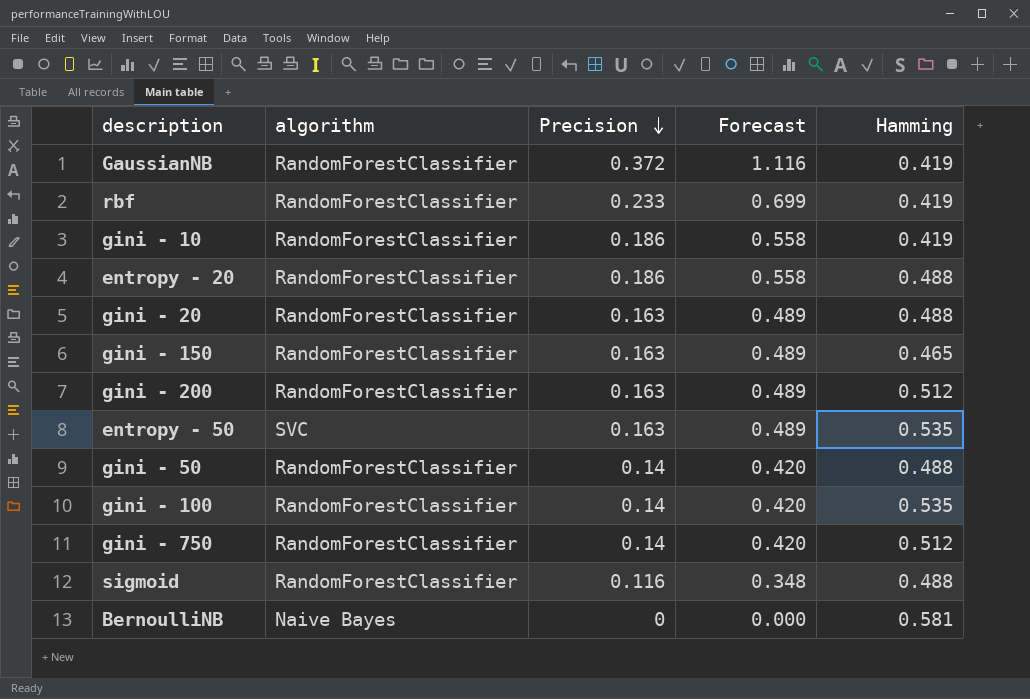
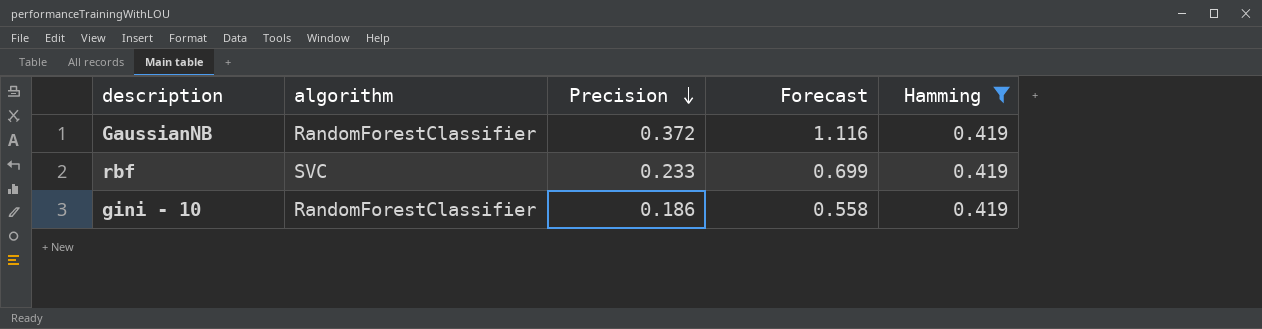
filter: none -> Hamming = 0.419
rbf | algorithm: RandomForestClassifier -> SVC

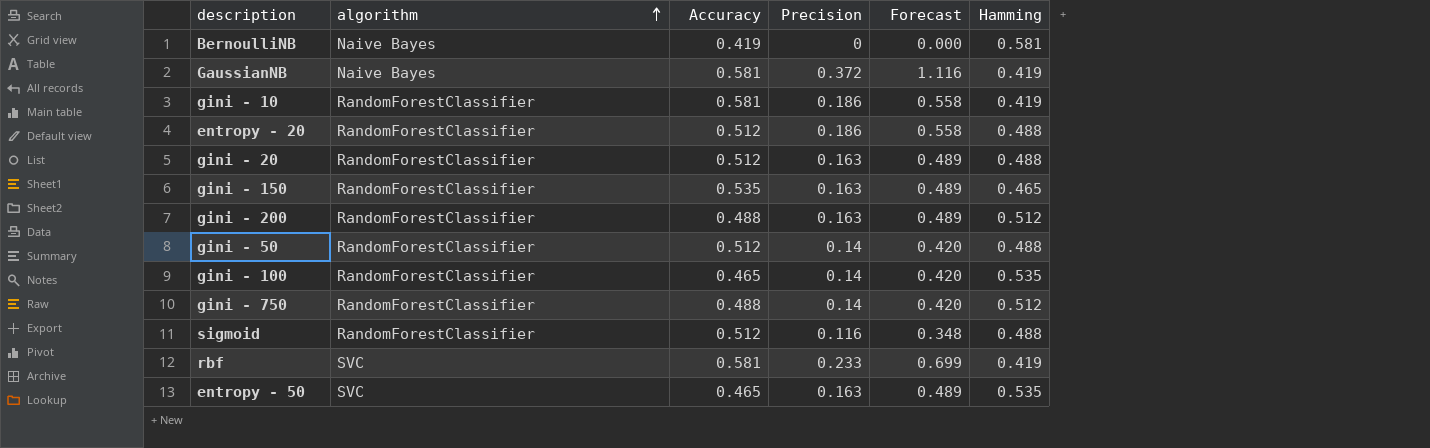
filter: Hamming = 0.419 -> none
row order: Precision descending -> algorithm ascending
column Accuracy | position: none -> 3
GaussianNB | algorithm: RandomForestClassifier -> Naive Bayes

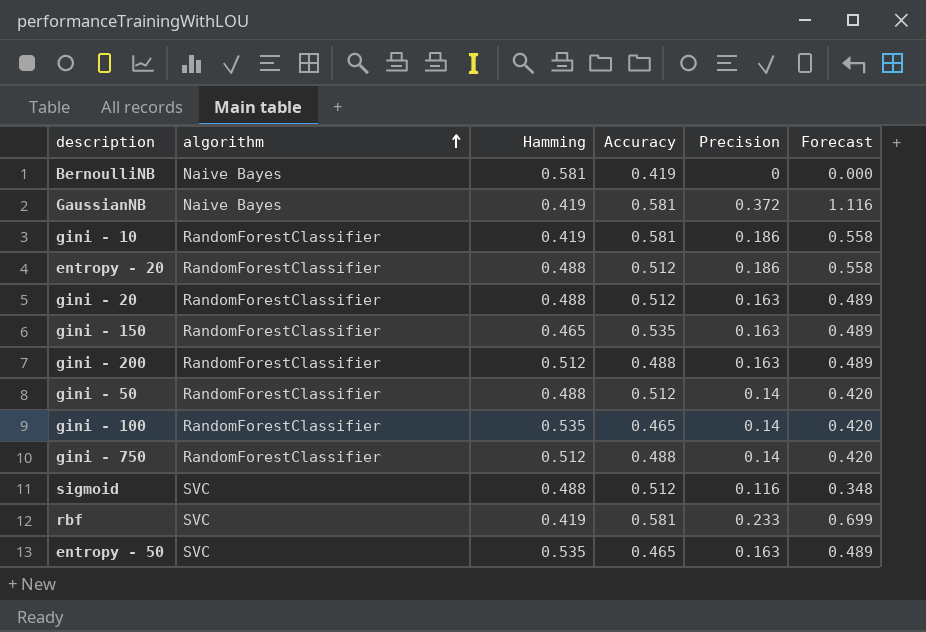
column Hamming | position: 6 -> 3
sigmoid | algorithm: RandomForestClassifier -> SVC

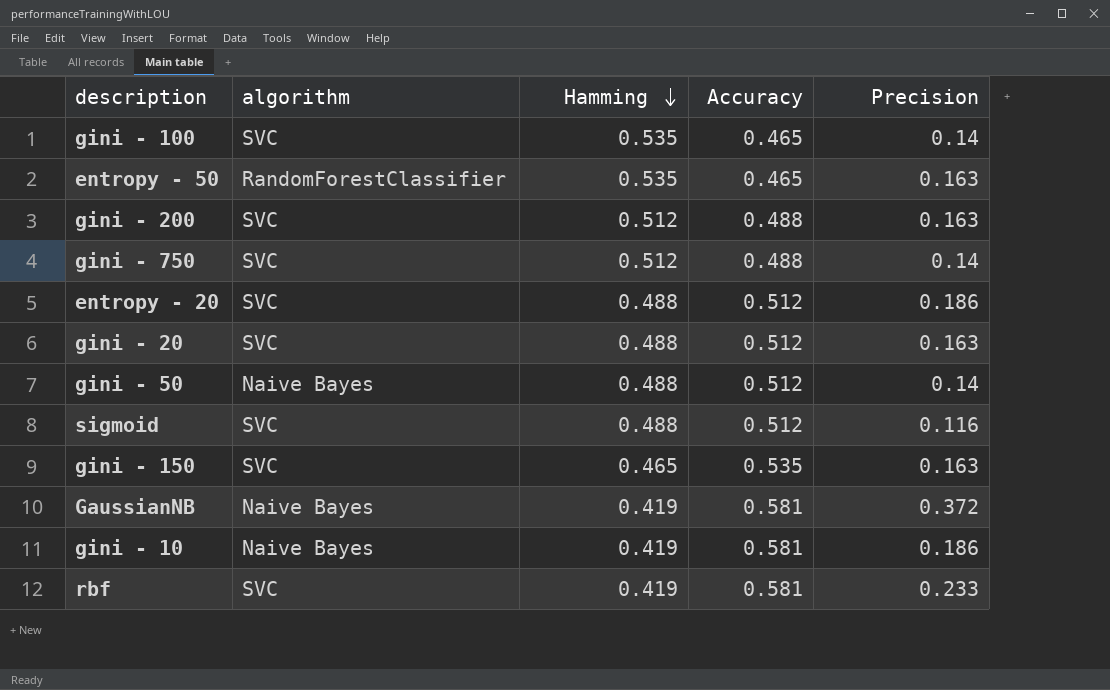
row order: algorithm ascending -> Hamming descending
column Forecast | formula: [Precision] * 3 -> none
row BernoulliNB: Naive Bayes | 0.581 | 0.419 | 0 | 0.000 -> none
gini - 100 | algorithm: RandomForestClassifier -> SVC
entropy - 50 | algorithm: SVC -> RandomForestClassifier
gini - 200 | algorithm: RandomForestClassifier -> SVC
gini - 750 | algorithm: RandomForestClassifier -> SVC
entropy - 20 | algorithm: RandomForestClassifier -> SVC
gini - 20 | algorithm: RandomForestClassifier -> SVC
gini - 50 | algorithm: RandomForestClassifier -> Naive Bayes
gini - 150 | algorithm: RandomForestClassifier -> SVC
gini - 10 | algorithm: RandomForestClassifier -> Naive Bayes

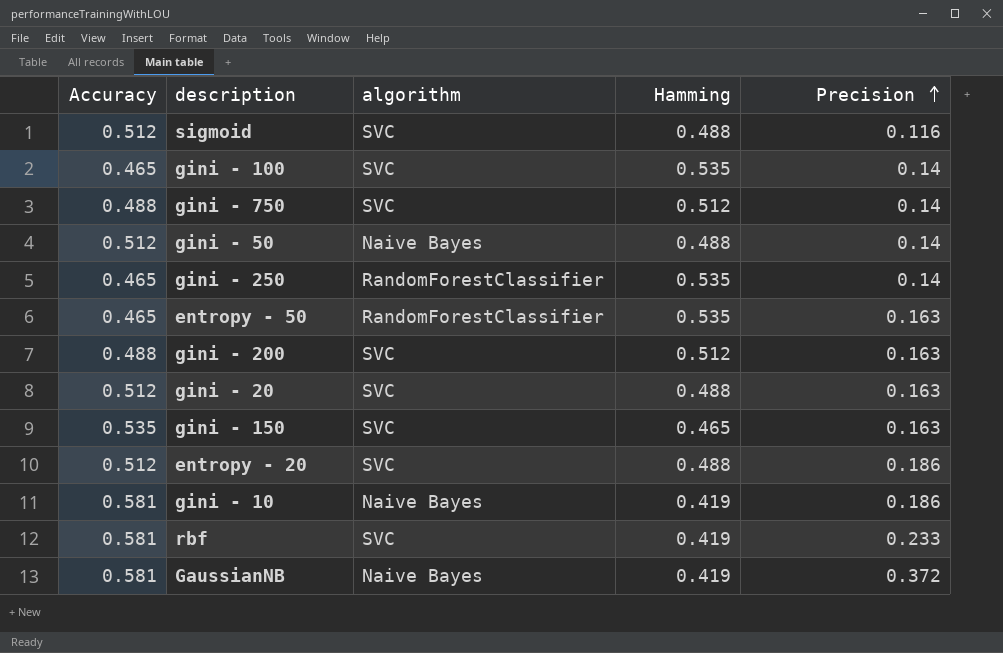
row order: Hamming descending -> Precision ascending
column Accuracy | position: 4 -> 1
row gini - 250: none -> 0.465 | RandomForestClassifier | 0.535 | 0.14

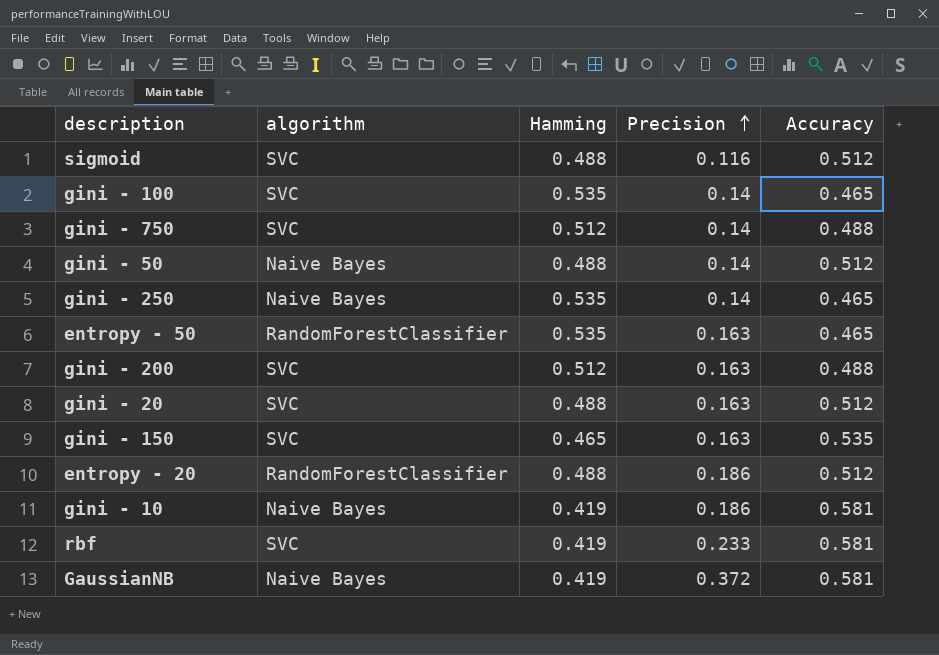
column Accuracy | position: 1 -> 5
gini - 250 | algorithm: RandomForestClassifier -> Naive Bayes
entropy - 20 | algorithm: SVC -> RandomForestClassifier

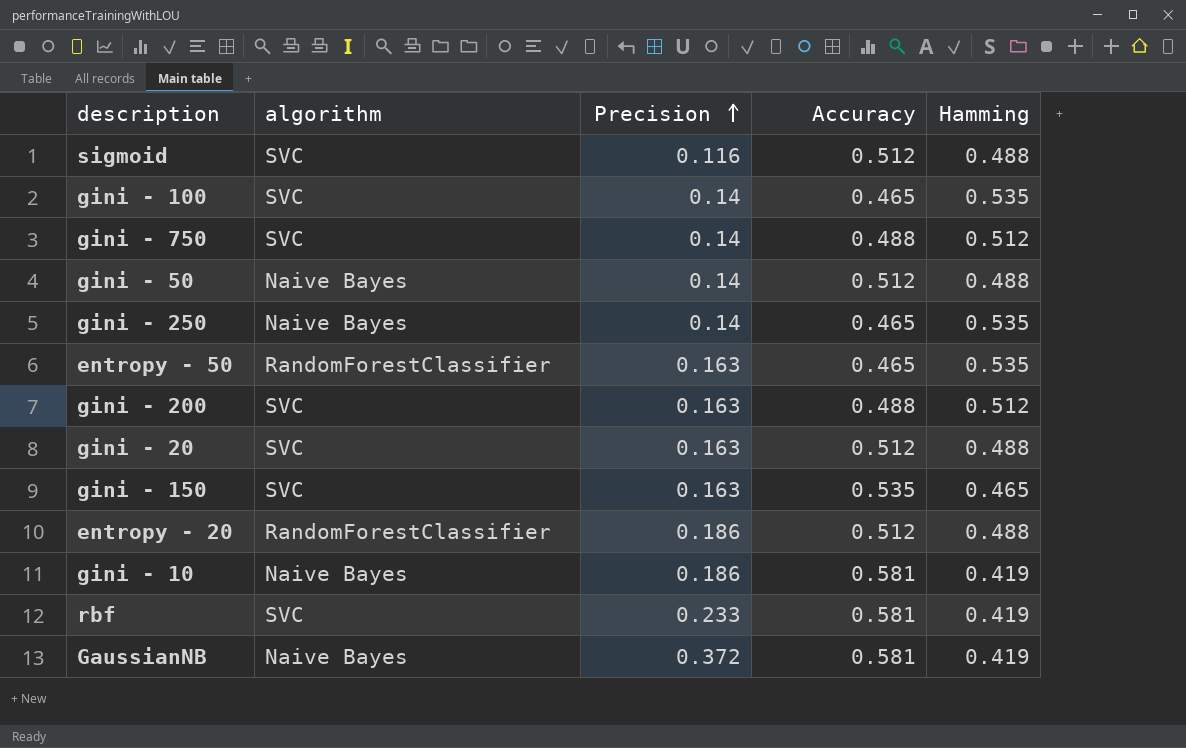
column Hamming | position: 3 -> 5

